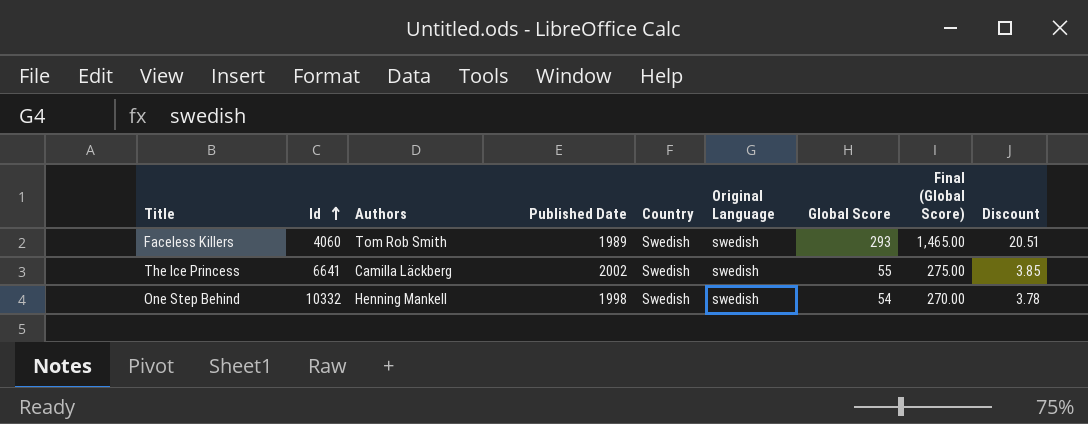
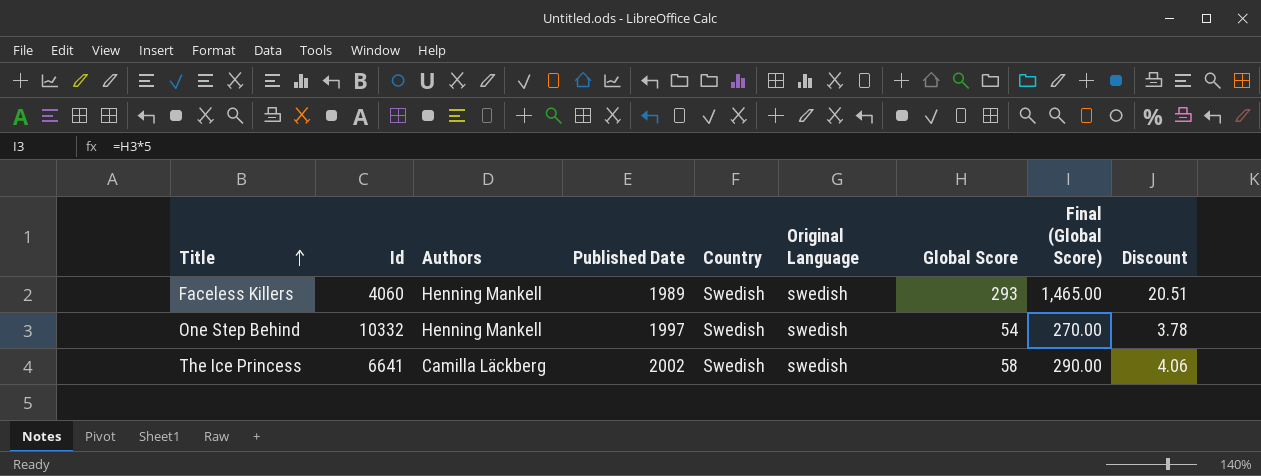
row order: Id ascending -> Title ascending
Faceless Killers | Authors: Tom Rob Smith -> Henning Mankell
One Step Behind | Published Date: 1998 -> 1997
The Ice Princess | Global Score: 55 -> 58
The Ice Princess | Final (Global Score): 275.00 -> 290.00
The Ice Princess | Discount: 3.85 -> 4.06

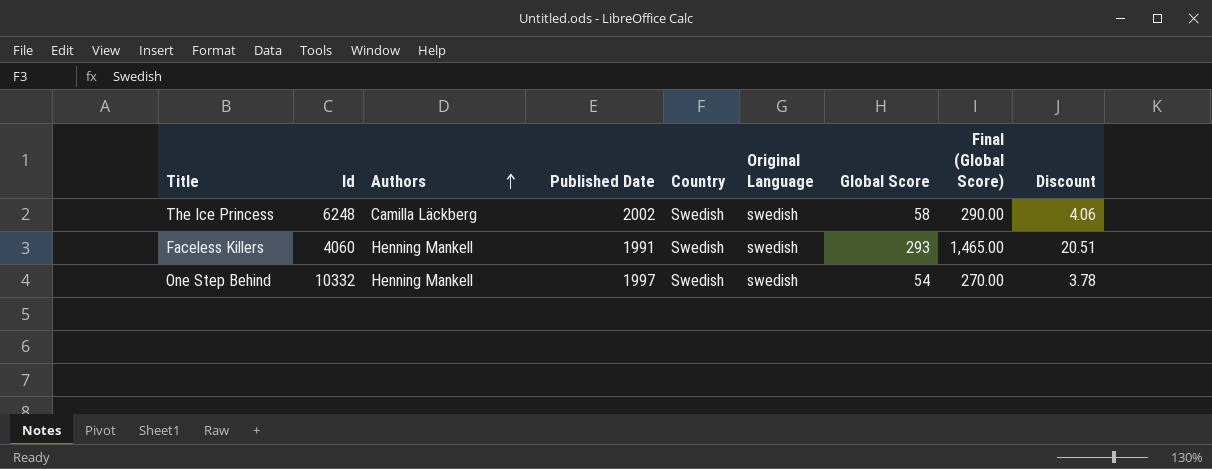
row order: Title ascending -> Authors ascending
The Ice Princess | Id: 6641 -> 6248
Faceless Killers | Published Date: 1989 -> 1991

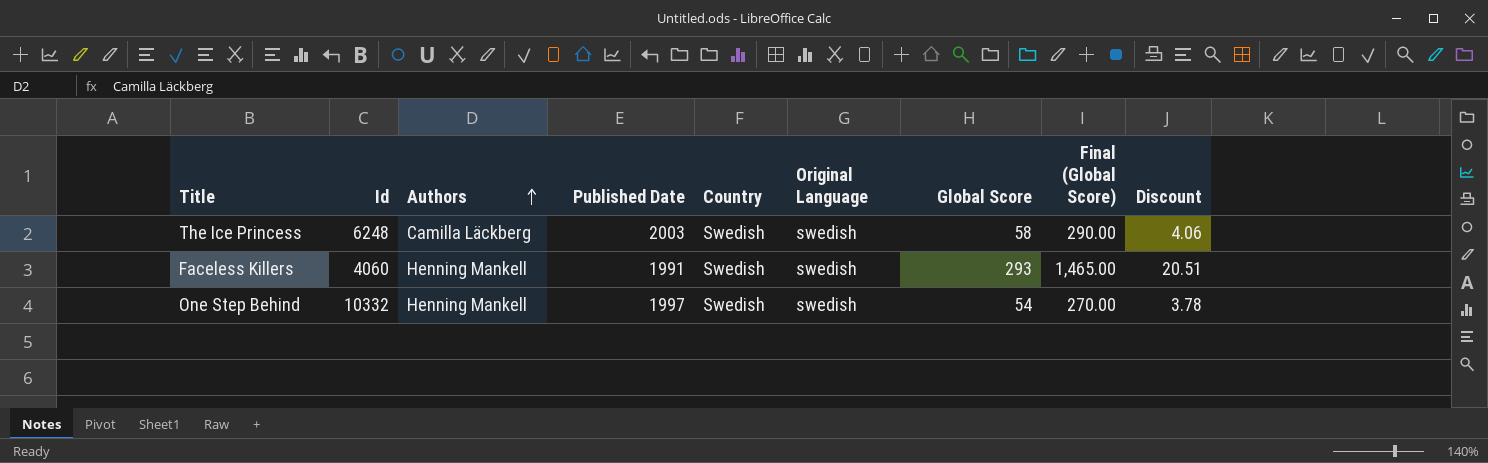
The Ice Princess | Published Date: 2002 -> 2003

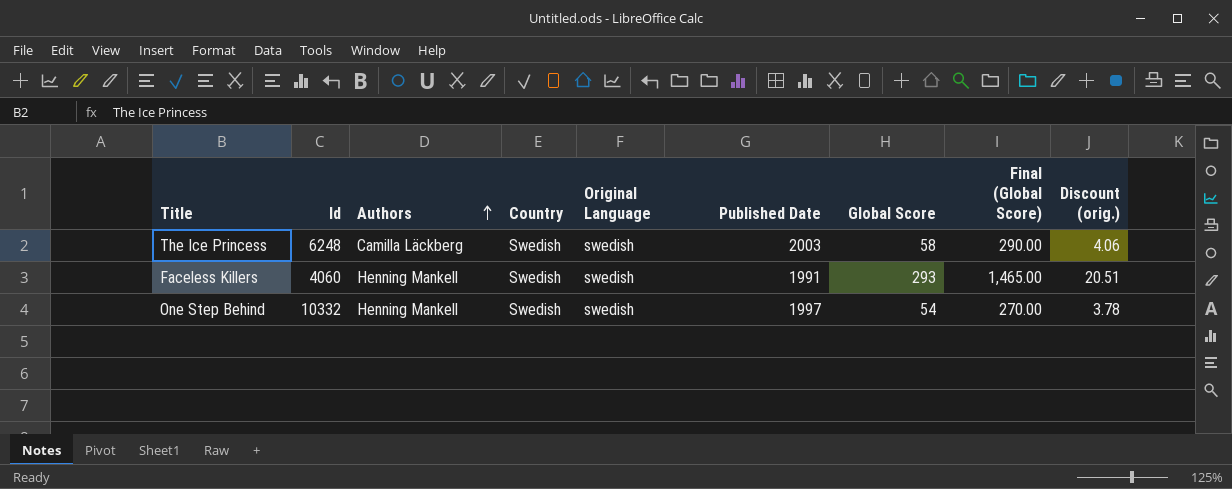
column Published Date | position: 4 -> 6
column name: Discount -> Discount (orig.)

